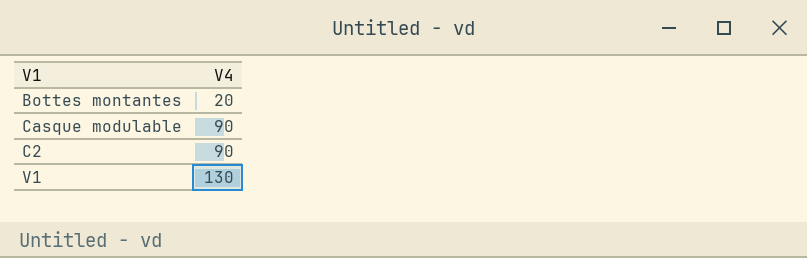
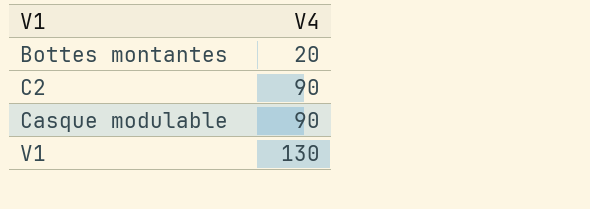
row order: V4 ascending -> V1 ascending

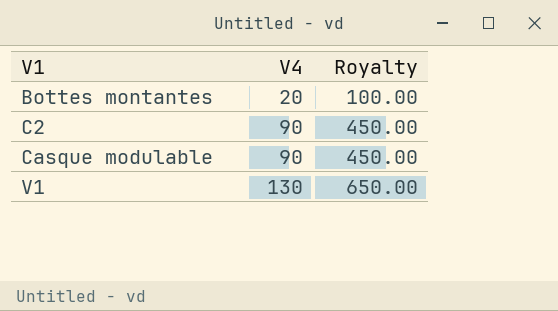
column Royalty | formula: none -> [V4] * 5

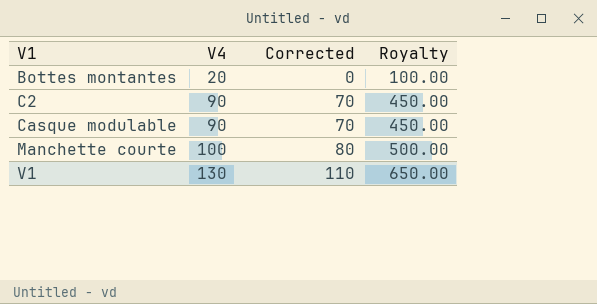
column Corrected | formula: none -> [V4] - 20
row Manchette courte: none -> 100 | 80 | 500.00

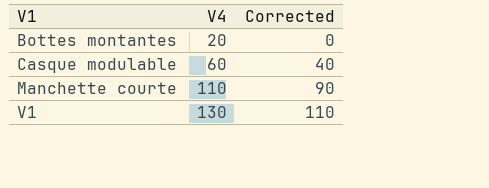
column Royalty | formula: [V4] * 5 -> none
row C2: 90 | 70 | 450.00 -> none
Casque modulable | V4: 90 -> 60
Casque modulable | Corrected: 70 -> 40
Manchette courte | V4: 100 -> 110
Manchette courte | Corrected: 80 -> 90

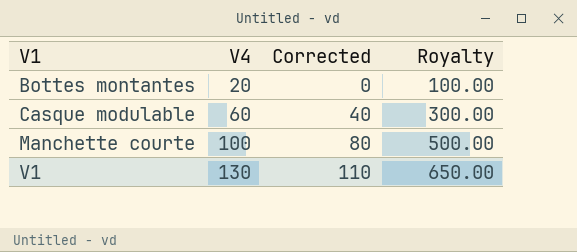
column Royalty | formula: none -> [V4] * 5
Manchette courte | V4: 110 -> 100
Manchette courte | Corrected: 90 -> 80

